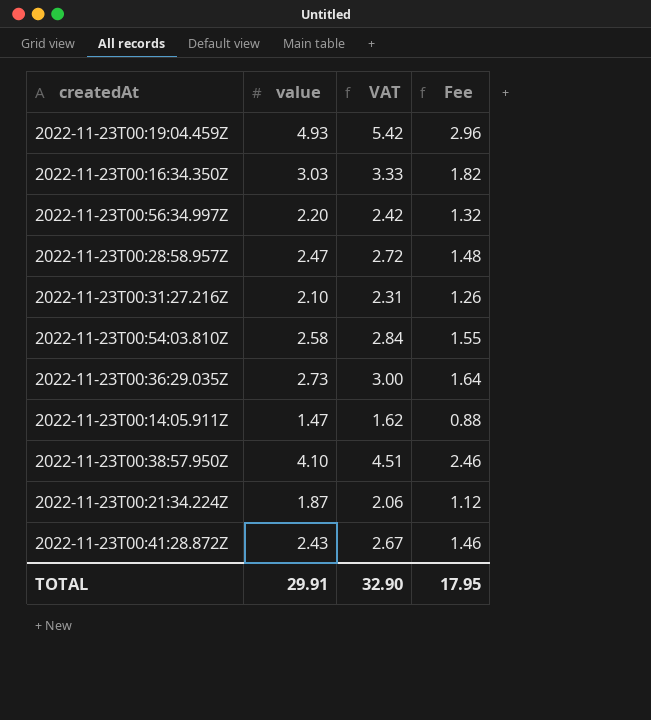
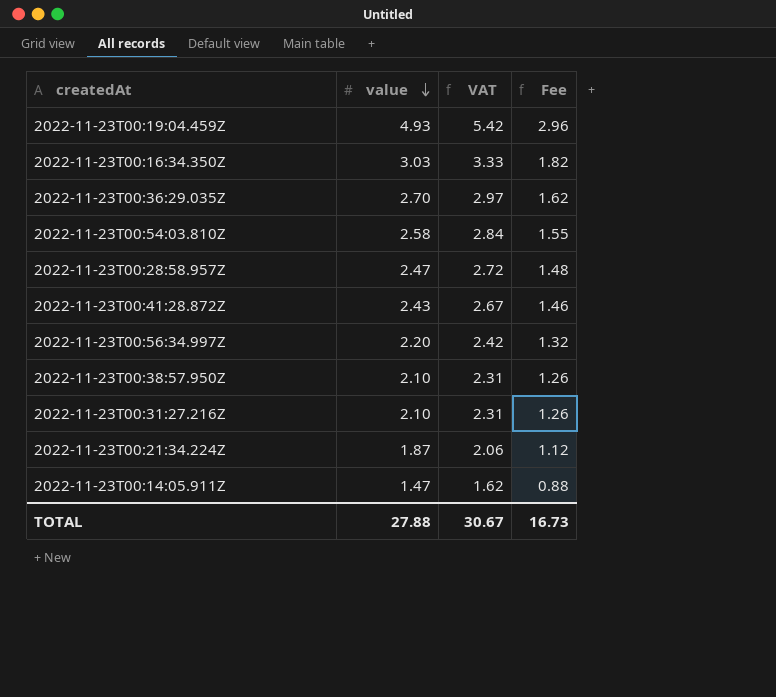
row order: none -> value descending
2022-11-23T00:36:29.035Z | value: 2.73 -> 2.70
2022-11-23T00:36:29.035Z | VAT: 3.00 -> 2.97
2022-11-23T00:36:29.035Z | Fee: 1.64 -> 1.62
2022-11-23T00:38:57.950Z | value: 4.10 -> 2.10
2022-11-23T00:38:57.950Z | VAT: 4.51 -> 2.31
2022-11-23T00:38:57.950Z | Fee: 2.46 -> 1.26
TOTAL | value: 29.91 -> 27.88
TOTAL | VAT: 32.90 -> 30.67
TOTAL | Fee: 17.95 -> 16.73

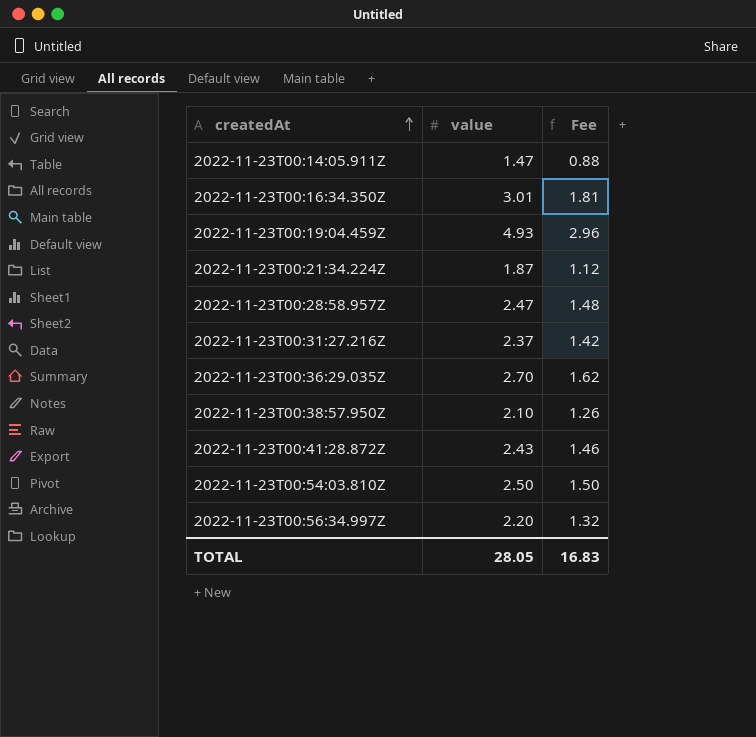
row order: value descending -> createdAt ascending
column VAT | formula: [value] * 1.1 -> none
2022-11-23T00:16:34.350Z | value: 3.03 -> 3.01
2022-11-23T00:16:34.350Z | Fee: 1.82 -> 1.81
2022-11-23T00:31:27.216Z | value: 2.10 -> 2.37
2022-11-23T00:31:27.216Z | Fee: 1.26 -> 1.42
2022-11-23T00:54:03.810Z | value: 2.58 -> 2.50
2022-11-23T00:54:03.810Z | Fee: 1.55 -> 1.50
TOTAL | value: 27.88 -> 28.05
TOTAL | Fee: 16.73 -> 16.83

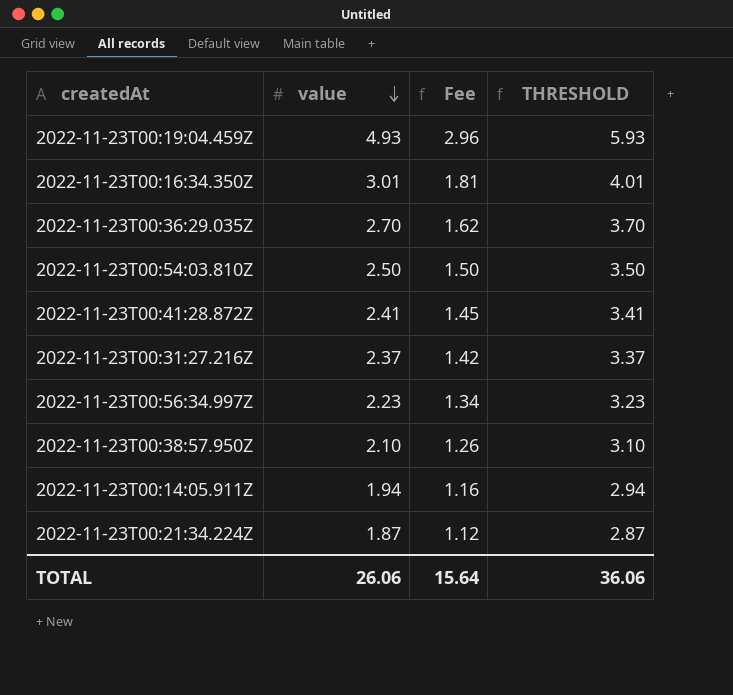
row order: createdAt ascending -> value descending
column THRESHOLD | formula: none -> [value] + 1
row 2022-11-23T00:28:58.957Z: 2.47 | 1.48 -> none
2022-11-23T00:41:28.872Z | value: 2.43 -> 2.41
2022-11-23T00:41:28.872Z | Fee: 1.46 -> 1.45
2022-11-23T00:56:34.997Z | value: 2.20 -> 2.23
2022-11-23T00:56:34.997Z | Fee: 1.32 -> 1.34
2022-11-23T00:14:05.911Z | value: 1.47 -> 1.94
2022-11-23T00:14:05.911Z | Fee: 0.88 -> 1.16
TOTAL | value: 28.05 -> 26.06
TOTAL | Fee: 16.83 -> 15.64

